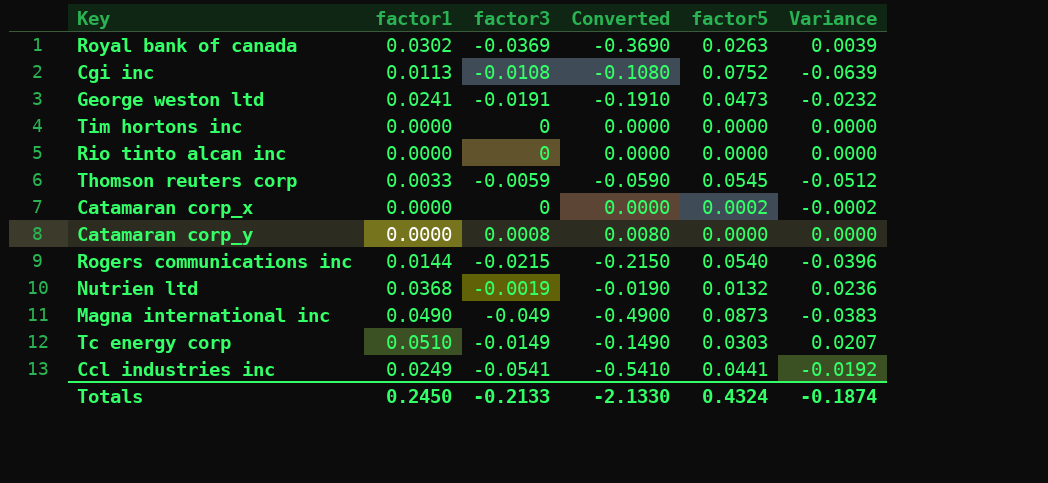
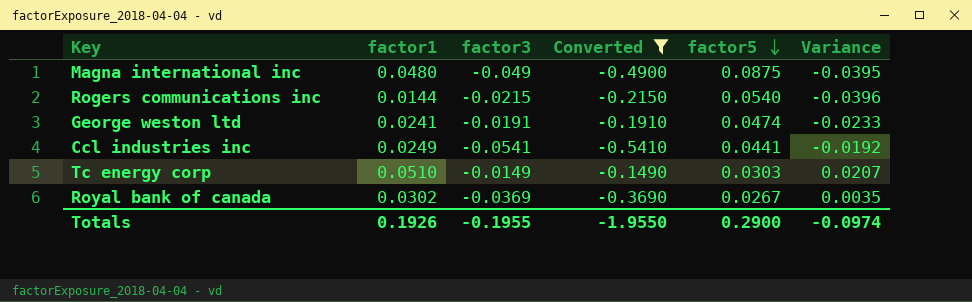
filter: none -> Converted <= -0.1490
row order: none -> factor5 descending
Magna international inc | factor1: 0.0490 -> 0.0480
Magna international inc | factor5: 0.0873 -> 0.0875
Magna international inc | Variance: -0.0383 -> -0.0395
George weston ltd | factor5: 0.0473 -> 0.0474
George weston ltd | Variance: -0.0232 -> -0.0233
Royal bank of canada | factor5: 0.0263 -> 0.0267
Royal bank of canada | Variance: 0.0039 -> 0.0035
Totals | factor1: 0.2450 -> 0.1926
Totals | factor3: -0.2133 -> -0.1955
Totals | Converted: -2.1330 -> -1.9550
Totals | factor5: 0.4324 -> 0.2900
Totals | Variance: -0.1874 -> -0.0974

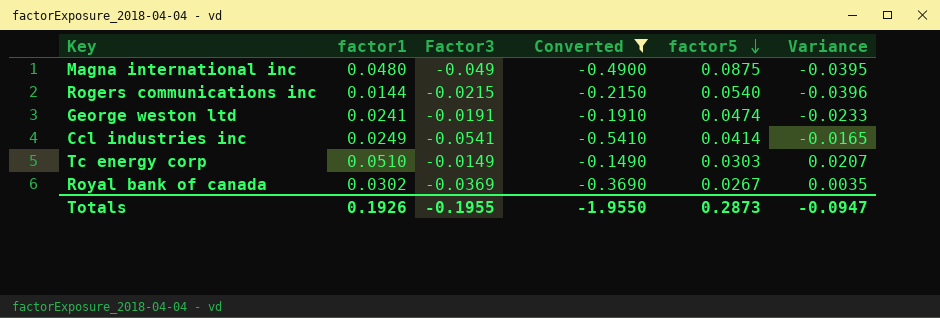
column name: factor3 -> Factor3
Ccl industries inc | factor5: 0.0441 -> 0.0414
Ccl industries inc | Variance: -0.0192 -> -0.0165
Totals | factor5: 0.2900 -> 0.2873
Totals | Variance: -0.0974 -> -0.0947

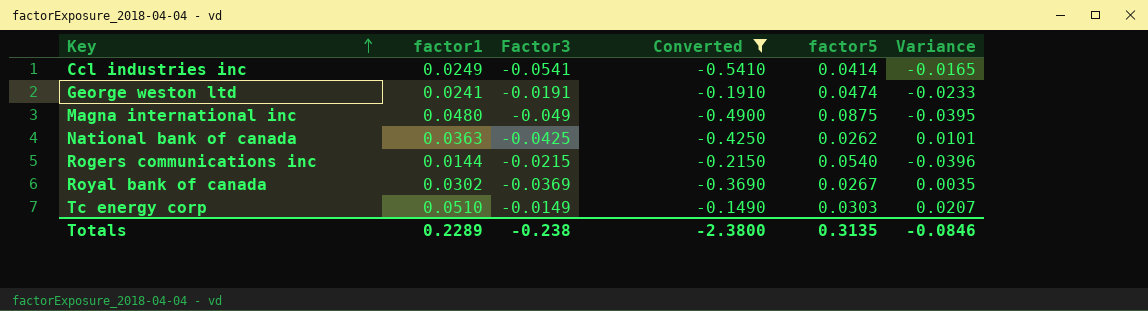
row order: factor5 descending -> Key ascending
row National bank of canada: none -> 0.0363 | -0.0425 | -0.4250 | 0.0262 | 0.0101
Totals | factor1: 0.1926 -> 0.2289
Totals | Factor3: -0.1955 -> -0.238
Totals | Converted: -1.9550 -> -2.3800
Totals | factor5: 0.2873 -> 0.3135
Totals | Variance: -0.0947 -> -0.0846

